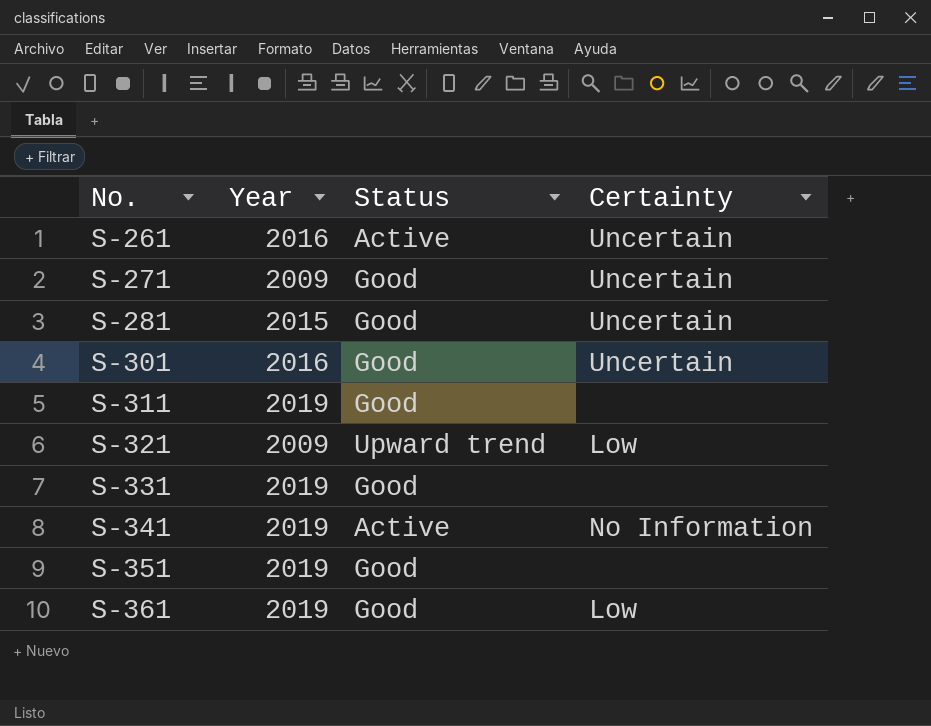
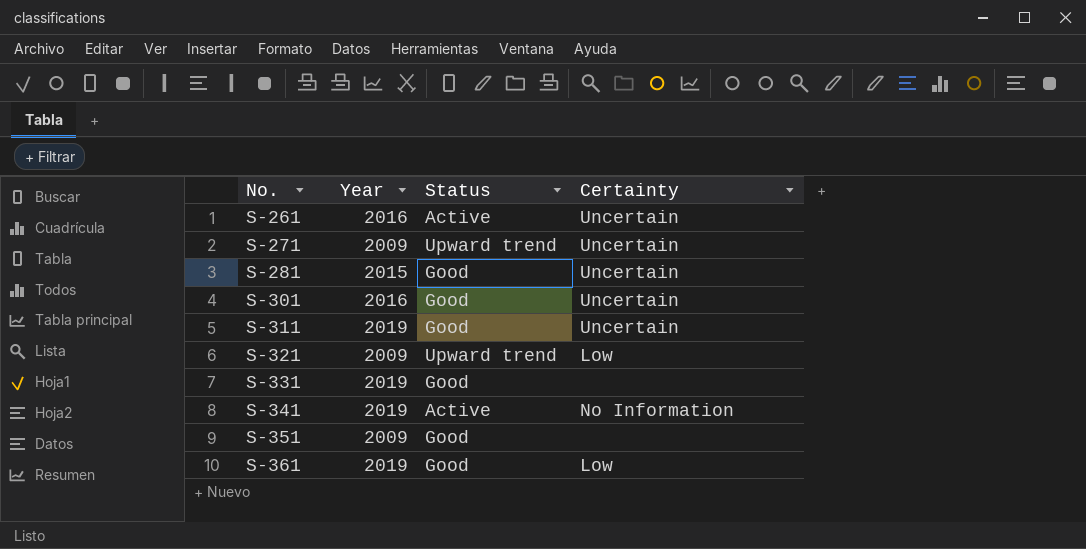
S-271 | Status: Good -> Upward trend
S-311 | Certainty: none -> Uncertain
S-351 | Year: 2019 -> 2009

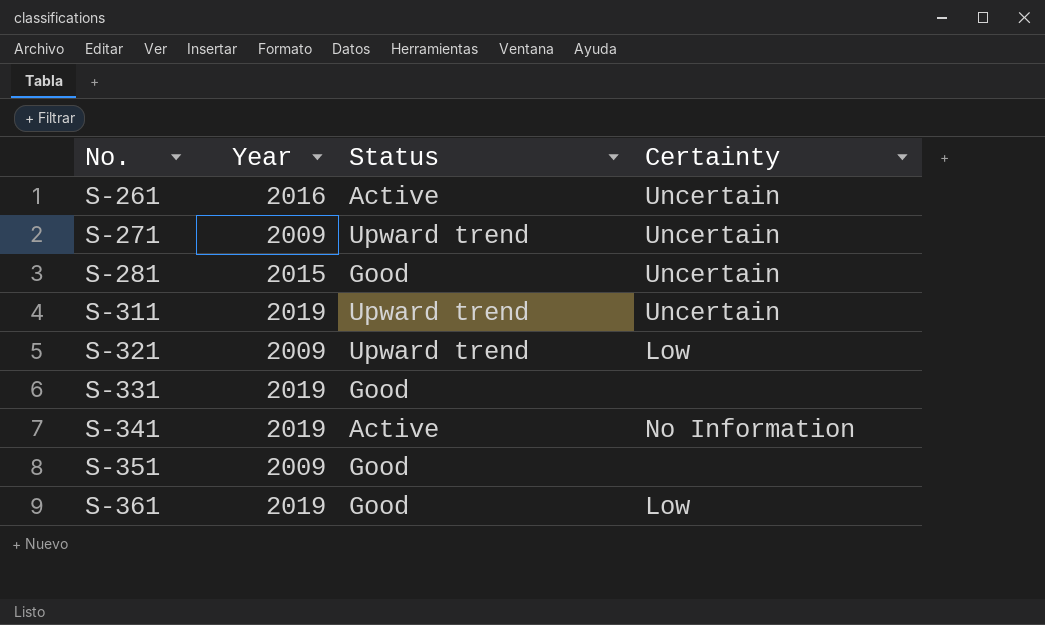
row S-301: 2016 | Good | Uncertain -> none
S-311 | Status: Good -> Upward trend

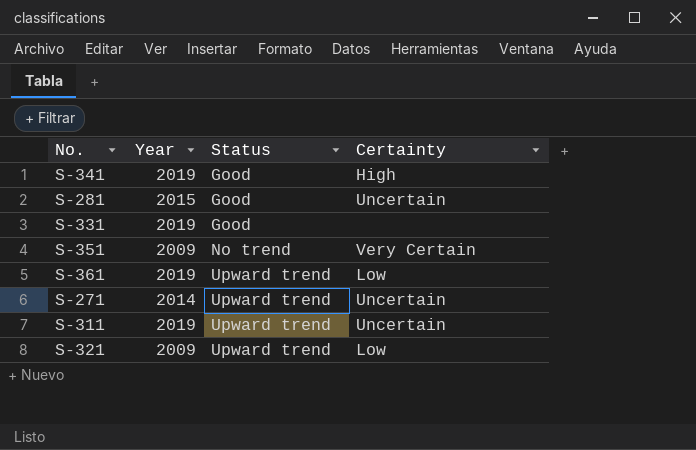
row order: No. ascending -> Status ascending
row S-261: 2016 | Active | Uncertain -> none
S-341 | Status: Active -> Good
S-341 | Certainty: No Information -> High
S-351 | Status: Good -> No trend
S-351 | Certainty: none -> Very Certain
S-361 | Status: Good -> Upward trend
S-271 | Year: 2009 -> 2014

